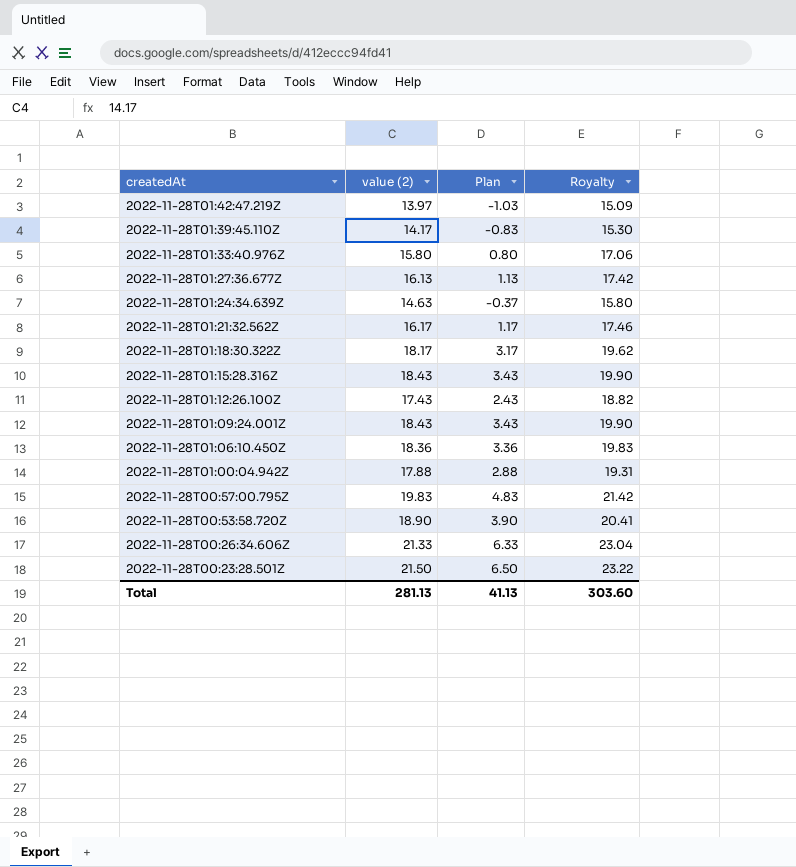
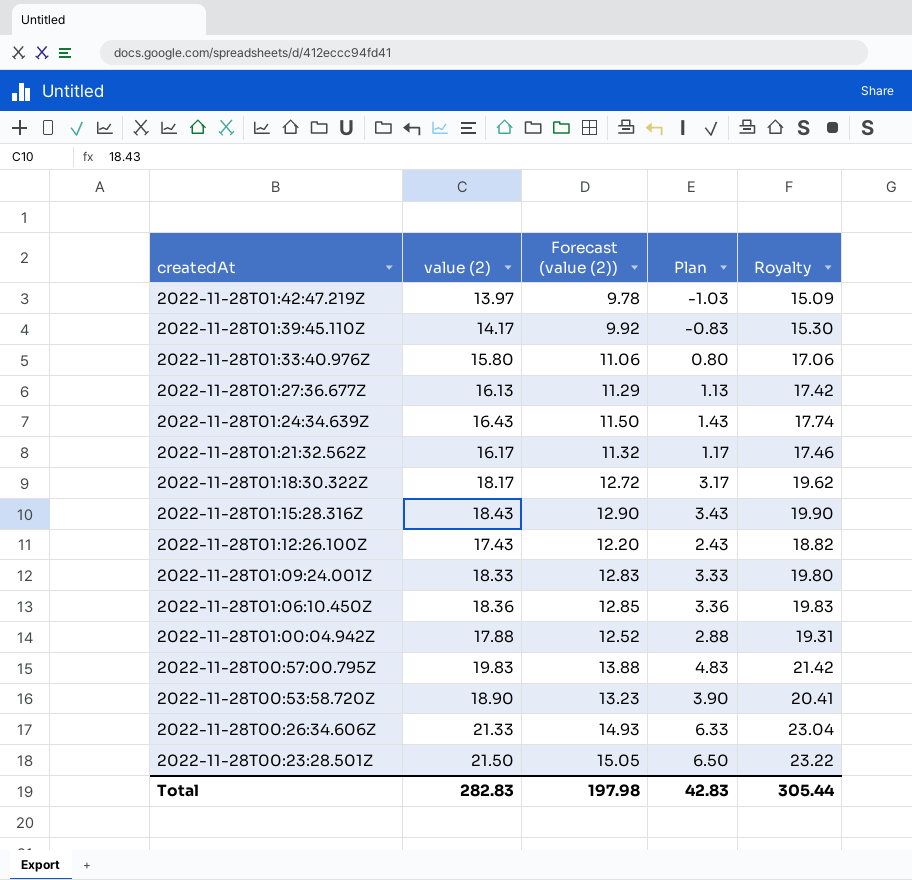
column Forecast (value (2)) | formula: none -> [value (2)] * 0.7
2022-11-28T01:24:34.639Z | value (2): 14.63 -> 16.43
2022-11-28T01:24:34.639Z | Plan: -0.37 -> 1.43
2022-11-28T01:24:34.639Z | Royalty: 15.80 -> 17.74
2022-11-28T01:09:24.001Z | value (2): 18.43 -> 18.33
2022-11-28T01:09:24.001Z | Plan: 3.43 -> 3.33
2022-11-28T01:09:24.001Z | Royalty: 19.90 -> 19.80
Total | value (2): 281.13 -> 282.83
Total | Plan: 41.13 -> 42.83
Total | Royalty: 303.60 -> 305.44

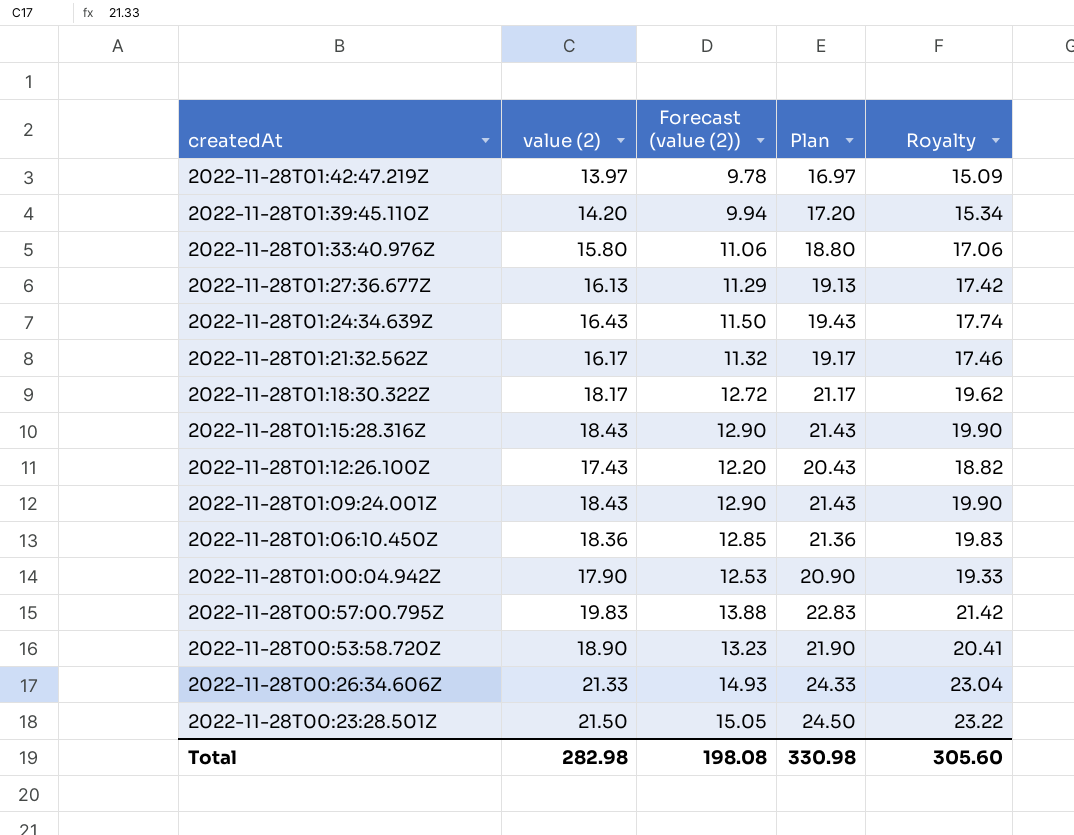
column Plan | formula: [value (2)] - 15 -> [value (2)] + 3
2022-11-28T01:39:45.110Z | value (2): 14.17 -> 14.20
2022-11-28T01:39:45.110Z | Forecast (value (2)): 9.92 -> 9.94
2022-11-28T01:39:45.110Z | Royalty: 15.30 -> 15.34
2022-11-28T01:09:24.001Z | value (2): 18.33 -> 18.43
2022-11-28T01:09:24.001Z | Forecast (value (2)): 12.83 -> 12.90
2022-11-28T01:09:24.001Z | Royalty: 19.80 -> 19.90
2022-11-28T01:00:04.942Z | value (2): 17.88 -> 17.90
2022-11-28T01:00:04.942Z | Forecast (value (2)): 12.52 -> 12.53
2022-11-28T01:00:04.942Z | Royalty: 19.31 -> 19.33
Total | value (2): 282.83 -> 282.98
Total | Forecast (value (2)): 197.98 -> 198.08
Total | Plan: 42.83 -> 330.98
Total | Royalty: 305.44 -> 305.60

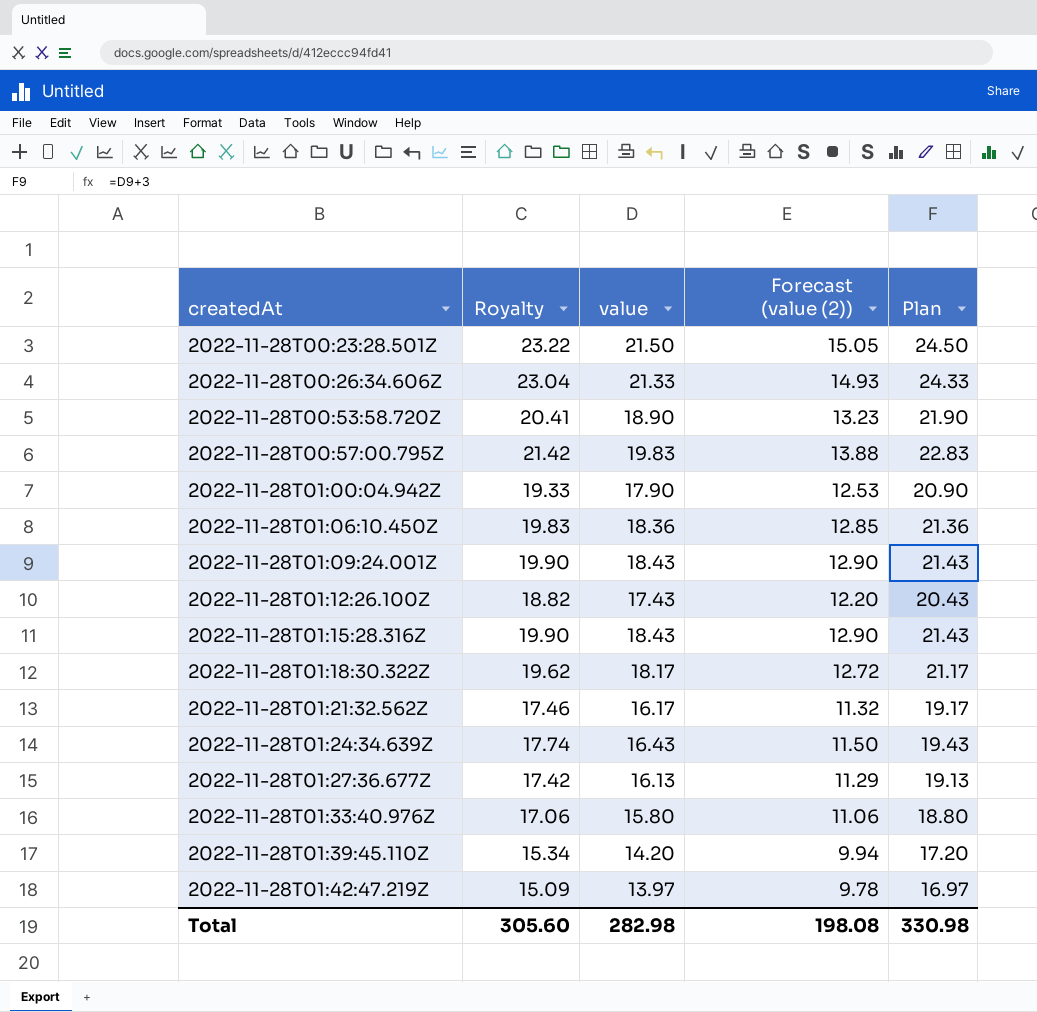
row order: createdAt descending -> createdAt ascending
column Royalty | position: 5 -> 2
column name: value (2) -> value

